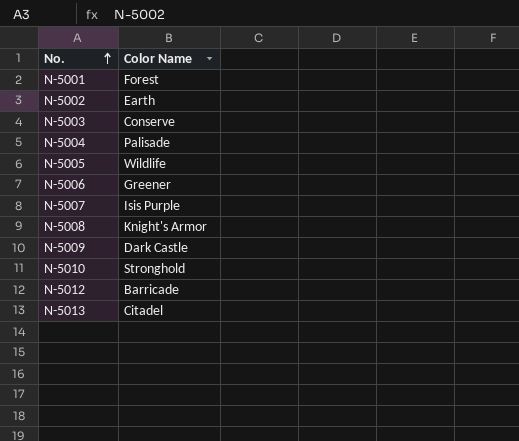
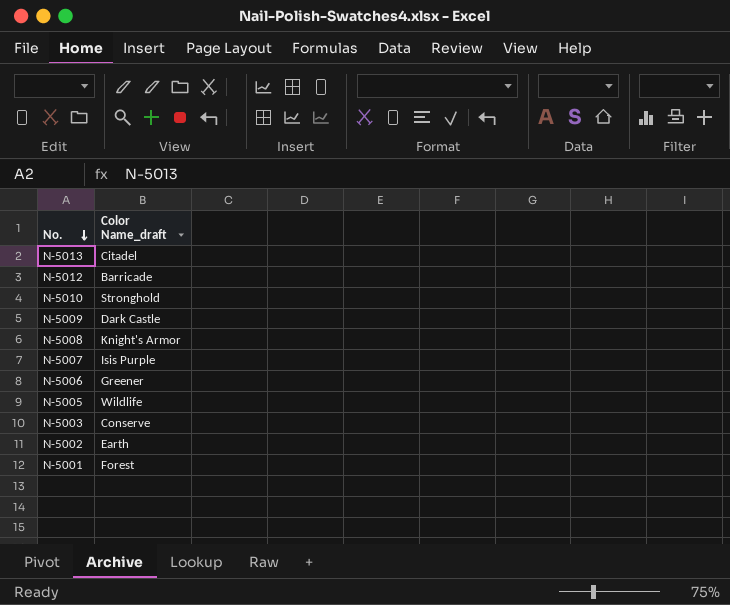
row order: No. ascending -> No. descending
column name: Color Name -> Color Name_draft
row N-5004: Palisade -> none

